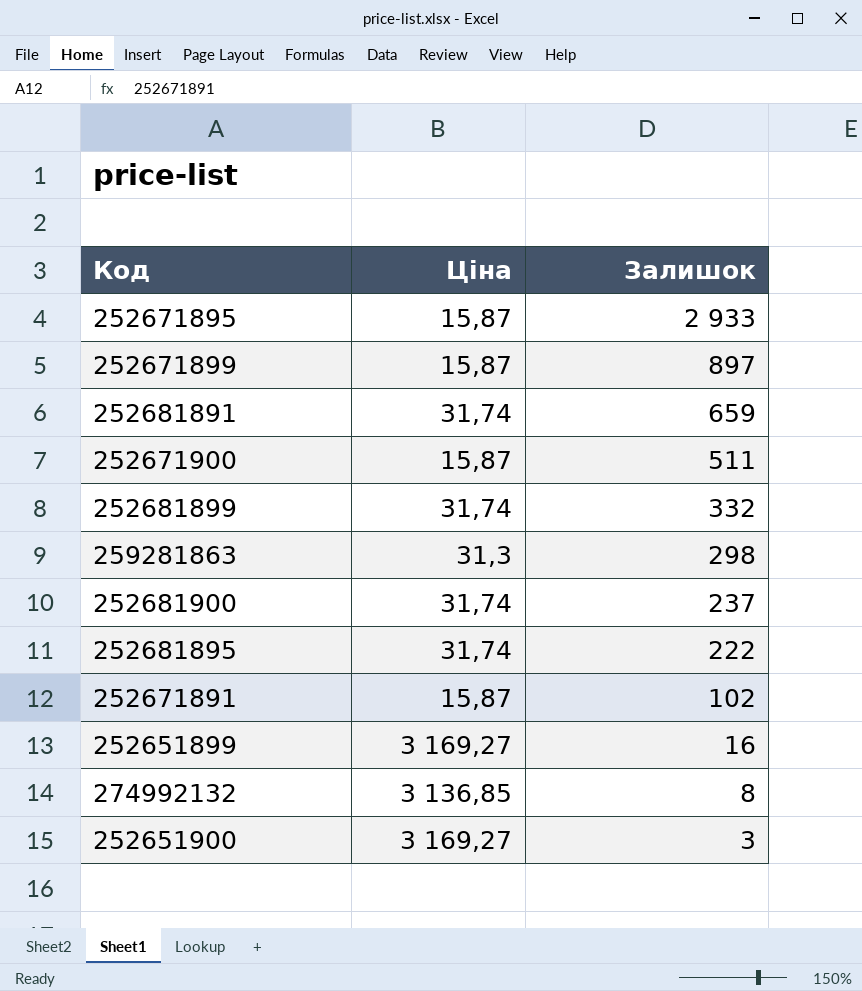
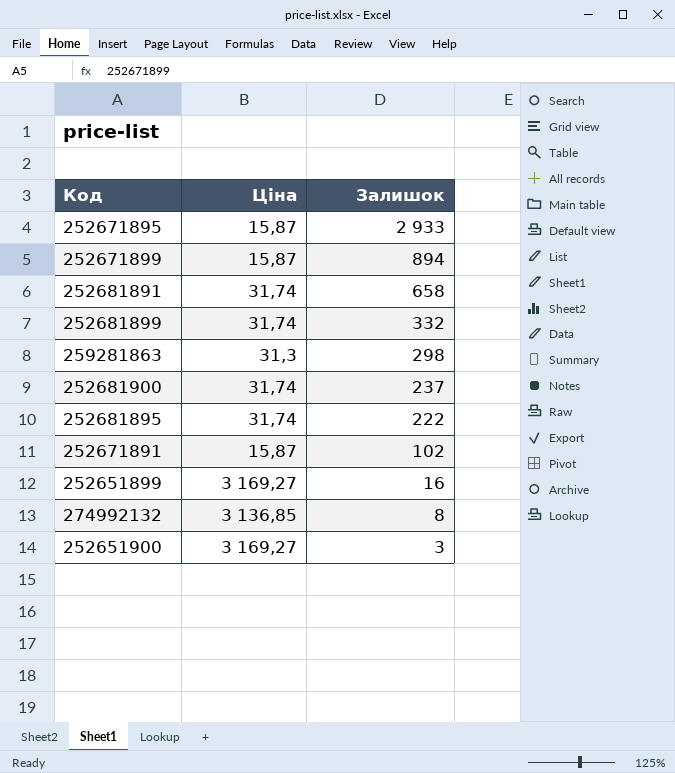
row 252671900: 15,87 | 511 -> none
252671899 | Залишок: 897 -> 894
252681891 | Залишок: 659 -> 658

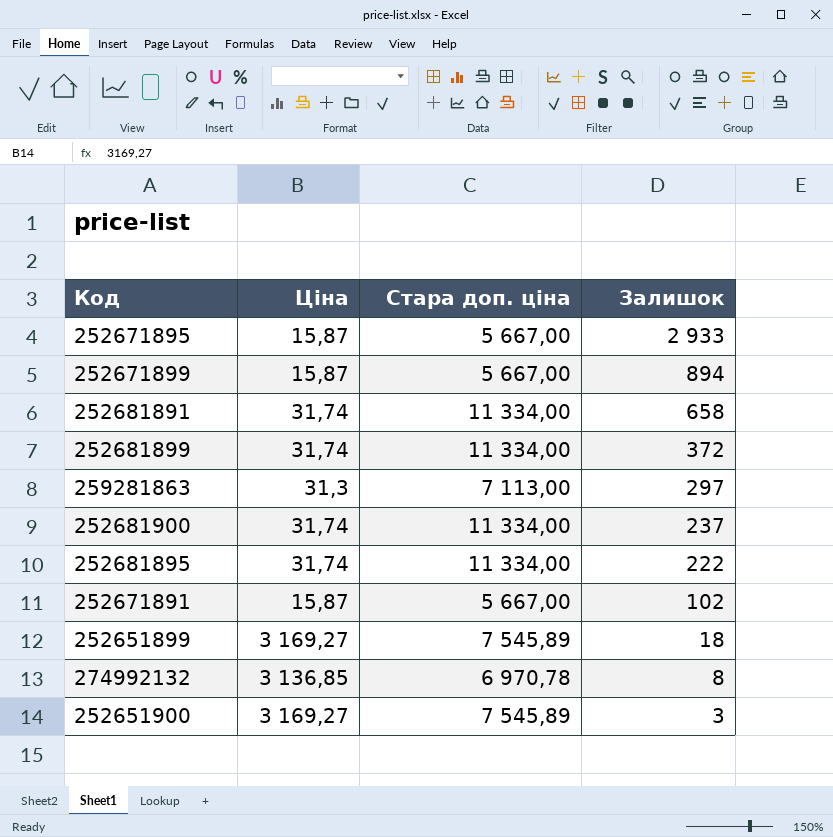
column Стара доп. ціна | position: none -> 3
252681899 | Залишок: 332 -> 372
259281863 | Залишок: 298 -> 297
252651899 | Залишок: 16 -> 18

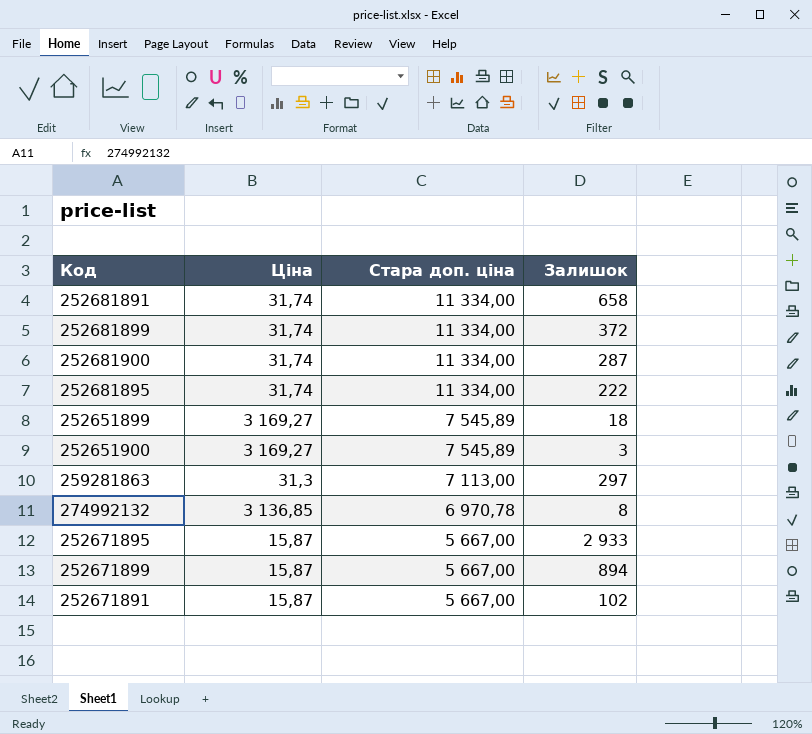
row order: Залишок descending -> Стара доп. ціна descending
252681900 | Залишок: 237 -> 287

